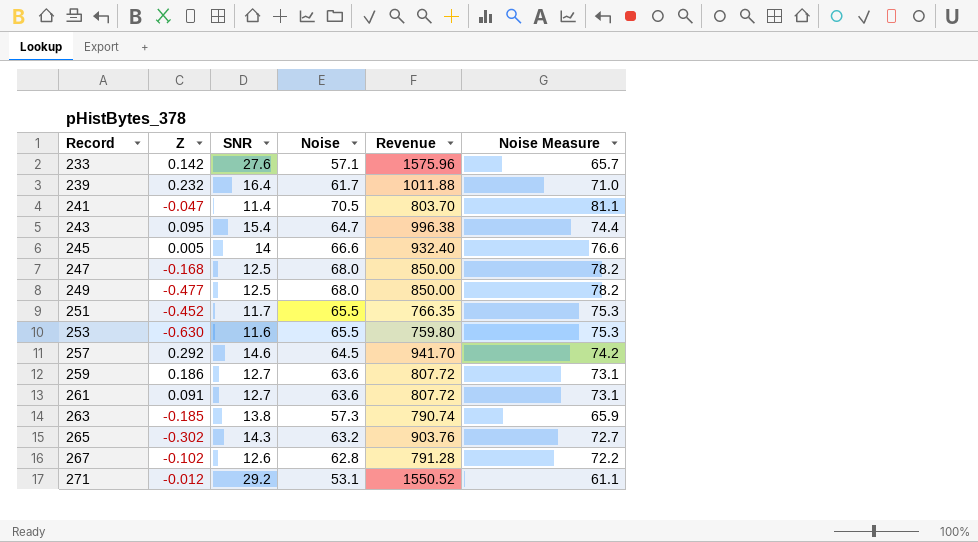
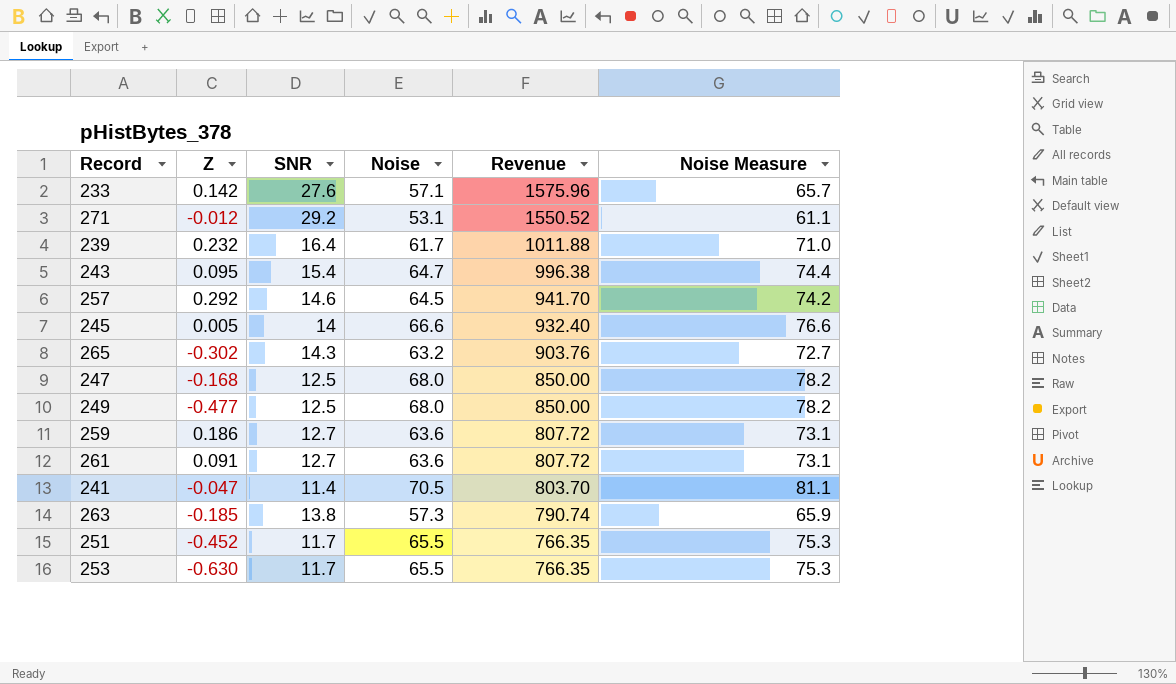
row order: Record ascending -> Revenue descending
row 267: -0.102 | 12.6 | 62.8 | 791.28 | 72.2 -> none
253 | SNR: 11.6 -> 11.7
253 | Revenue: 759.80 -> 766.35

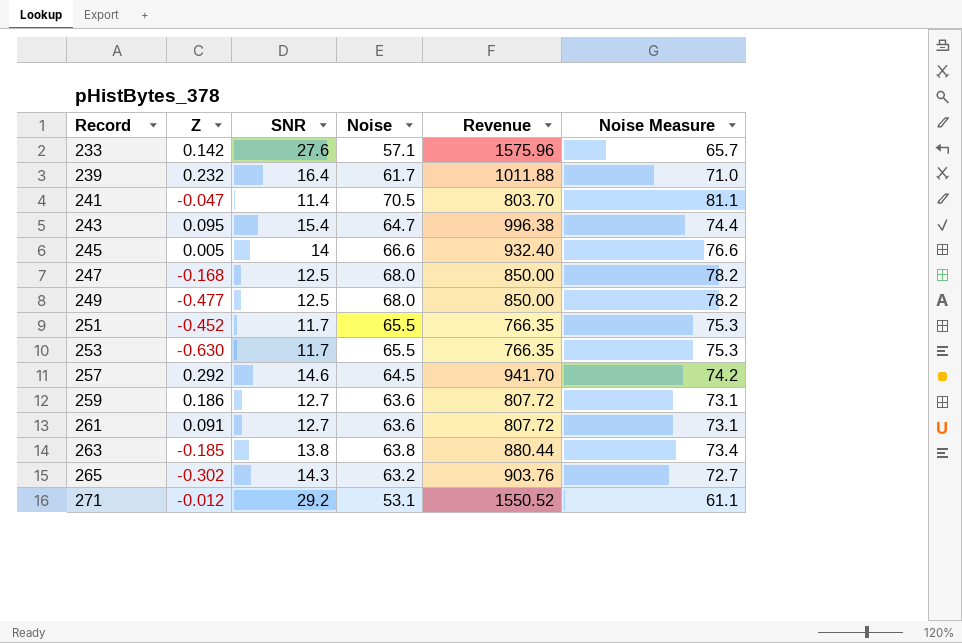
row order: Revenue descending -> Record ascending
263 | Noise: 57.3 -> 63.8
263 | Revenue: 790.74 -> 880.44
263 | Noise Measure: 65.9 -> 73.4

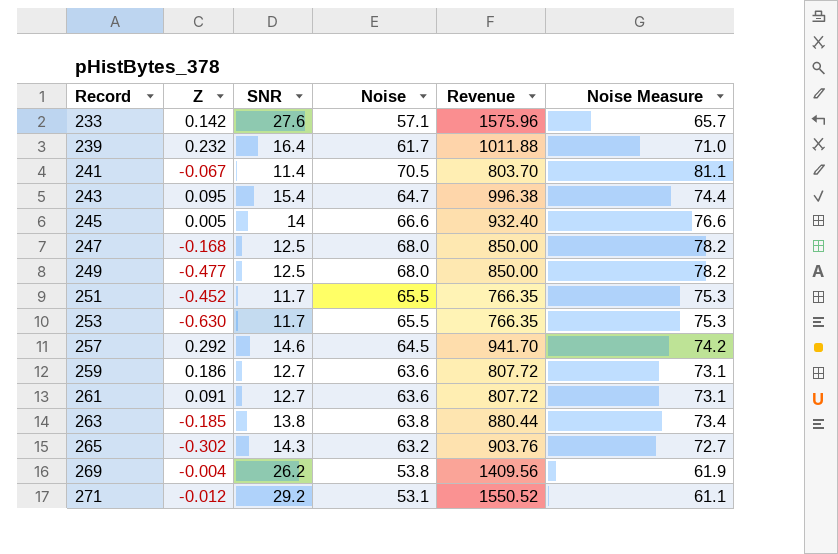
241 | Z: -0.047 -> -0.067
row 269: none -> -0.004 | 26.2 | 53.8 | 1409.56 | 61.9

